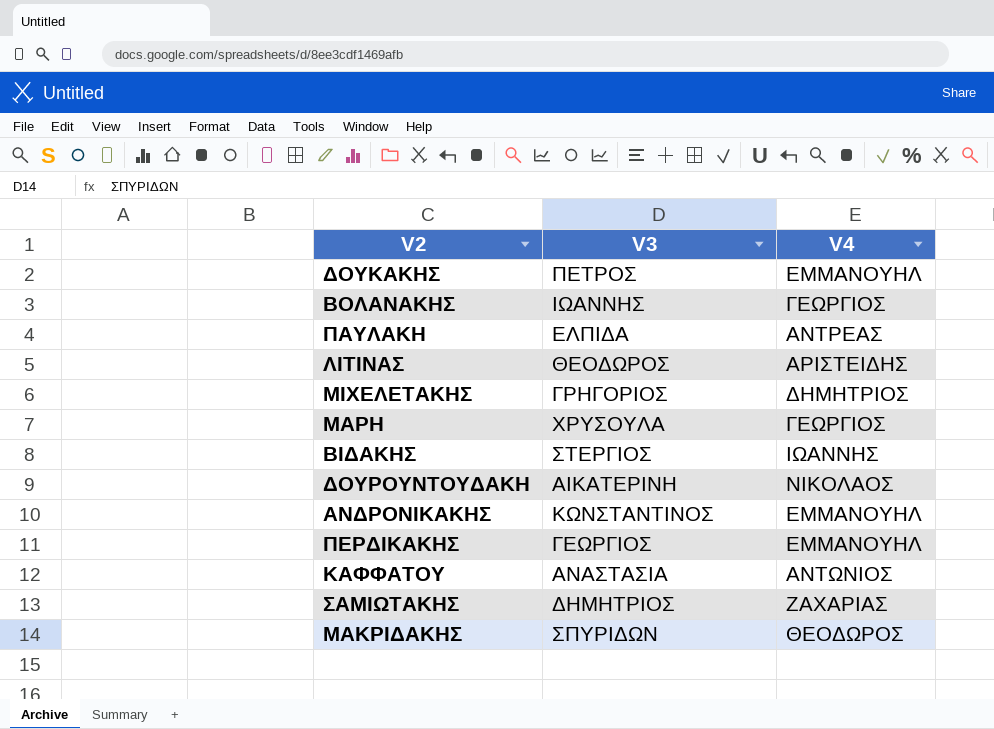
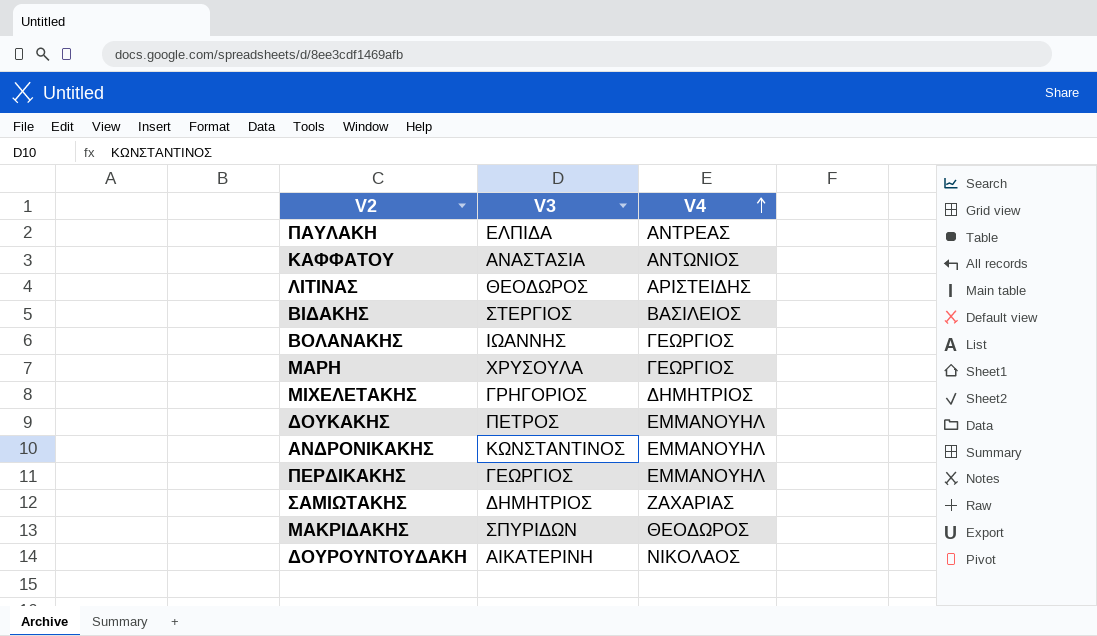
row order: none -> V4 ascending
ΒΙΔΑΚΗΣ | V4: ΙΩΑΝΝΗΣ -> ΒΑΣΙΛΕΙΟΣ

